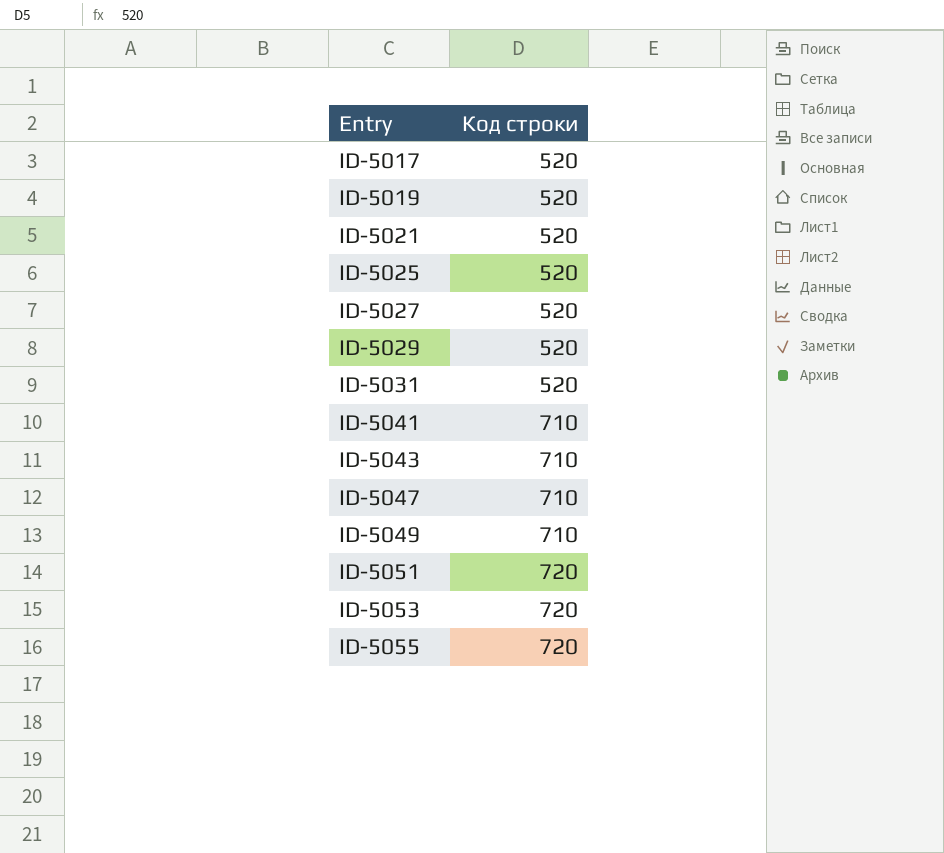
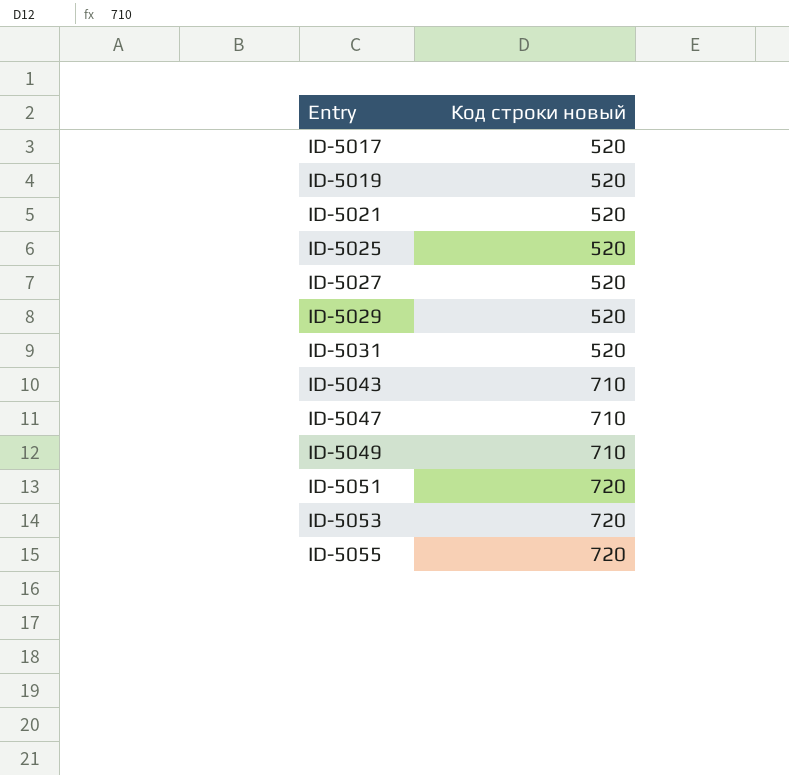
column name: Код строки -> Код строки новый
row ID-5041: 710 -> none

